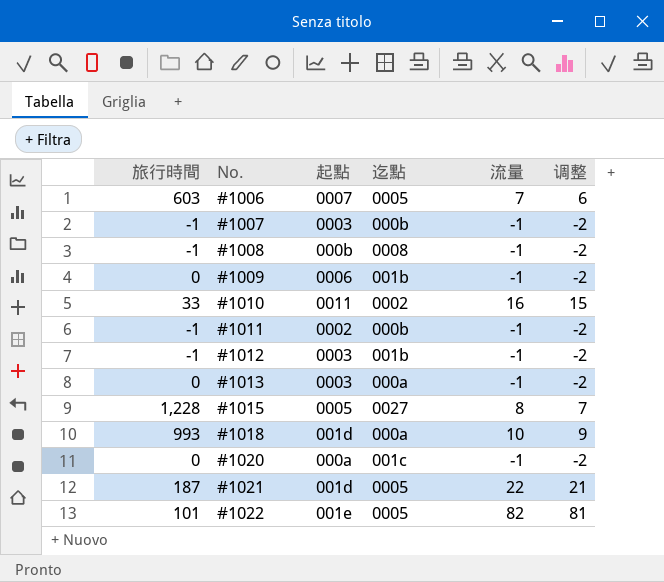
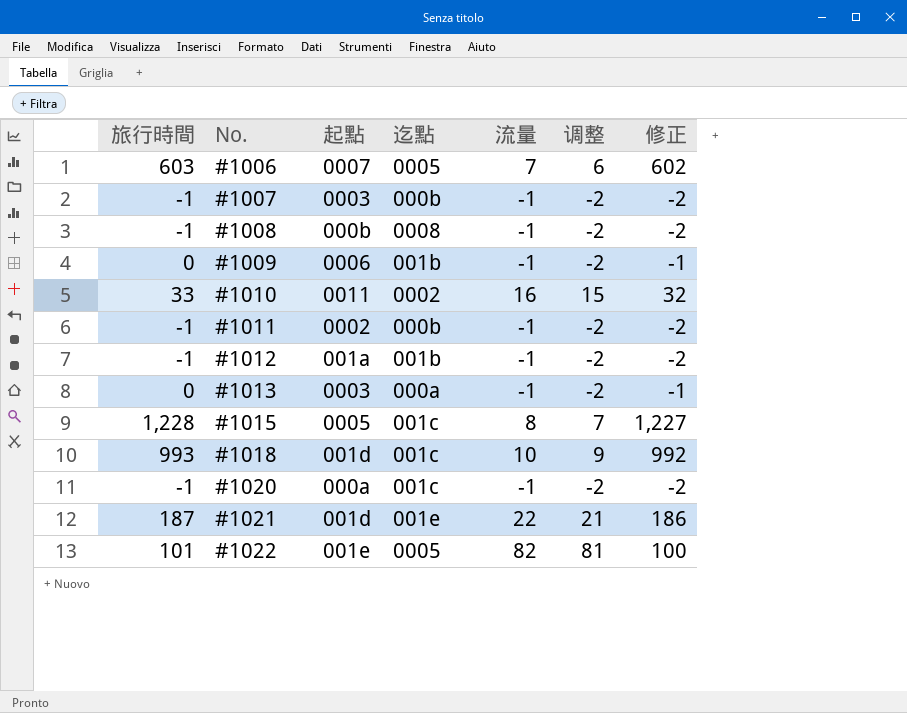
column 修正 | formula: none -> [旅行時間] - 1
#1012 | 起點: 0003 -> 001a
#1015 | 迄點: 0027 -> 001c
#1018 | 迄點: 000a -> 001c
#1020 | 旅行時間: 0 -> -1
#1021 | 迄點: 0005 -> 001e

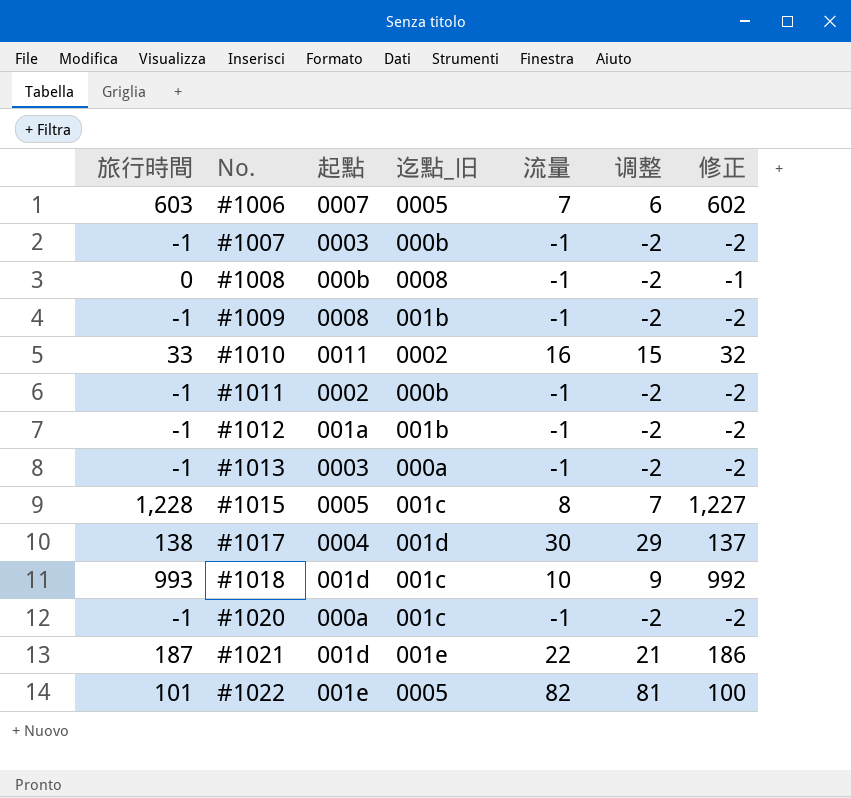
column name: 迄點 -> 迄點_旧
#1008 | 旅行時間: -1 -> 0
#1008 | 修正: -2 -> -1
#1009 | 旅行時間: 0 -> -1
#1009 | 起點: 0006 -> 0008
#1009 | 修正: -1 -> -2
#1013 | 旅行時間: 0 -> -1
#1013 | 修正: -1 -> -2
row #1017: none -> 138 | 0004 | 001d | 30 | 29 | 137

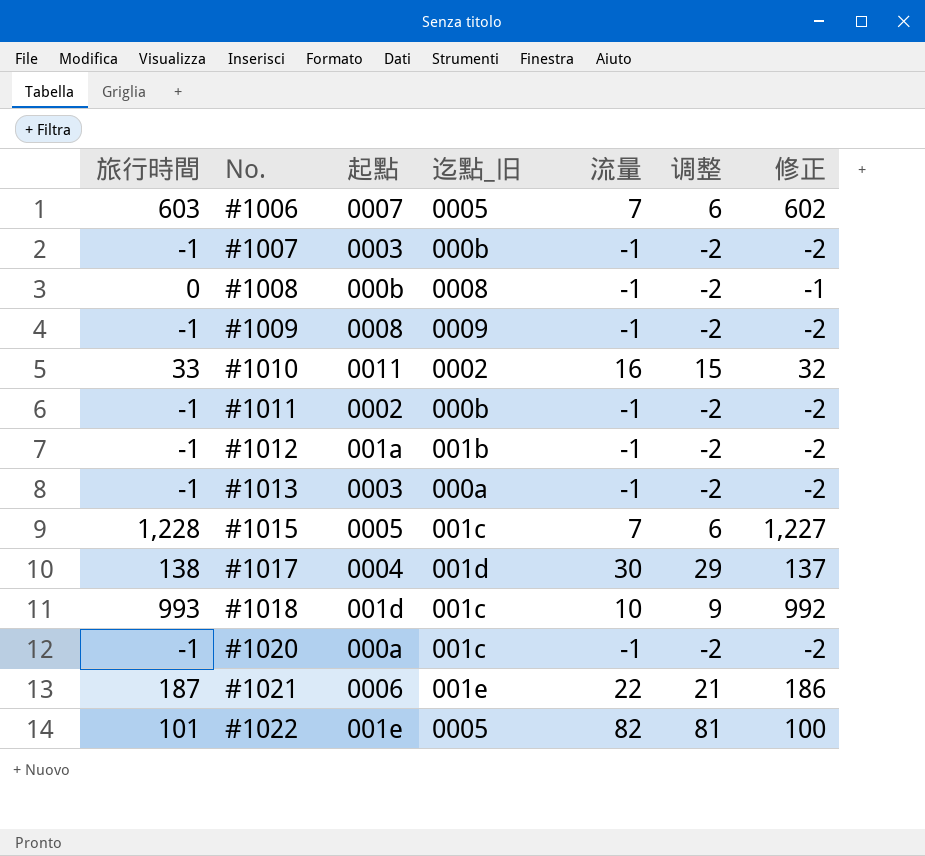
#1009 | 迄點_旧: 001b -> 0009
#1015 | 流量: 8 -> 7
#1015 | 调整: 7 -> 6
#1021 | 起點: 001d -> 0006

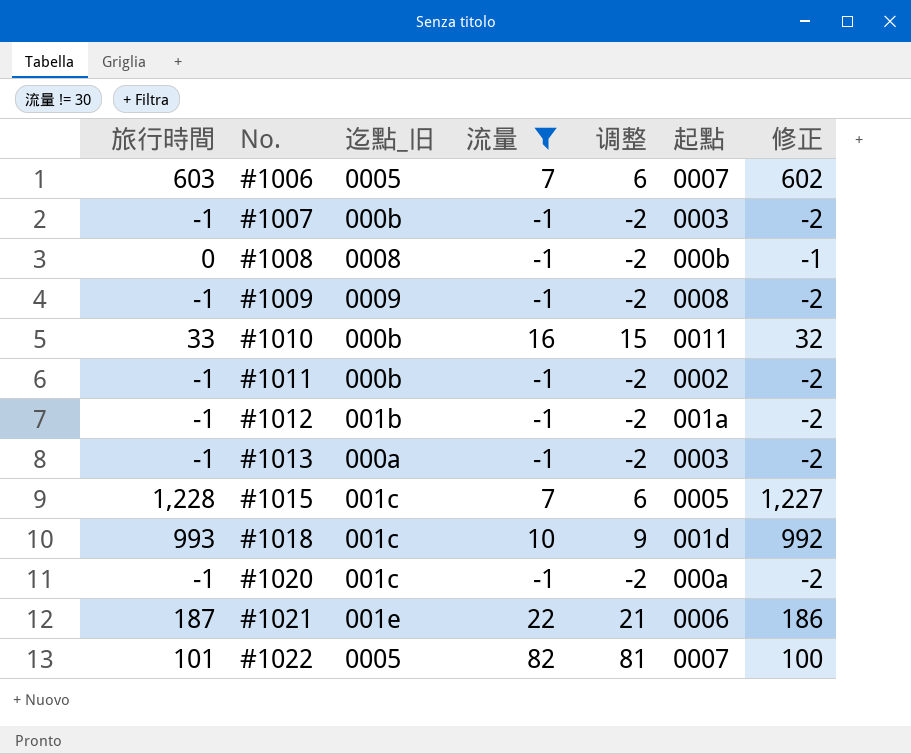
filter: none -> 流量 != 30
column 起點 | position: 3 -> 6
#1010 | 迄點_旧: 0002 -> 000b
#1022 | 起點: 001e -> 0007

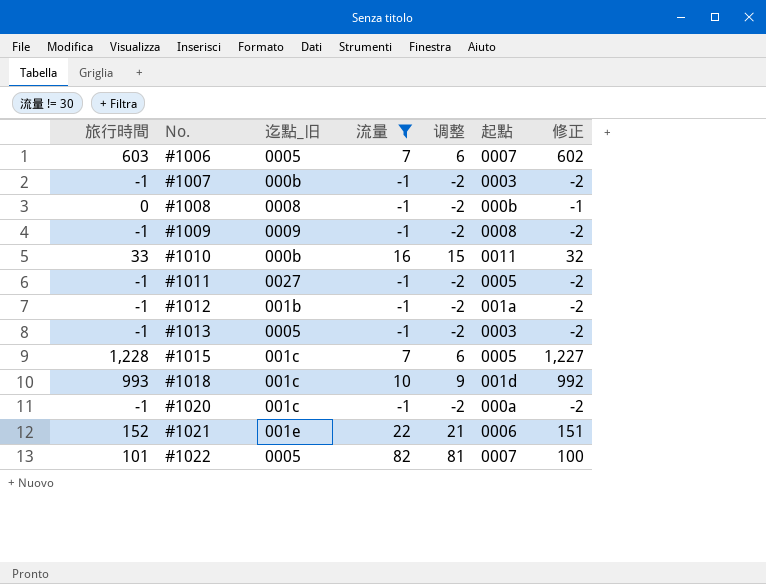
#1011 | 迄點_旧: 000b -> 0027
#1011 | 起點: 0002 -> 0005
#1013 | 迄點_旧: 000a -> 0005
#1021 | 旅行時間: 187 -> 152
#1021 | 修正: 186 -> 151

